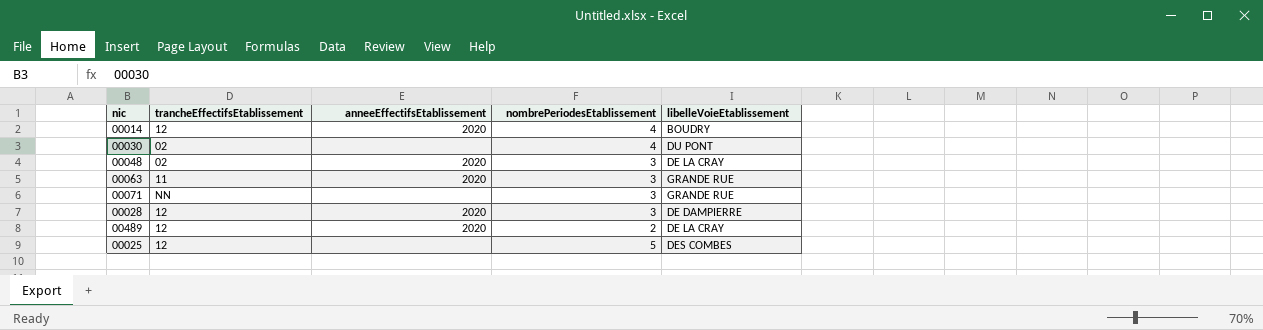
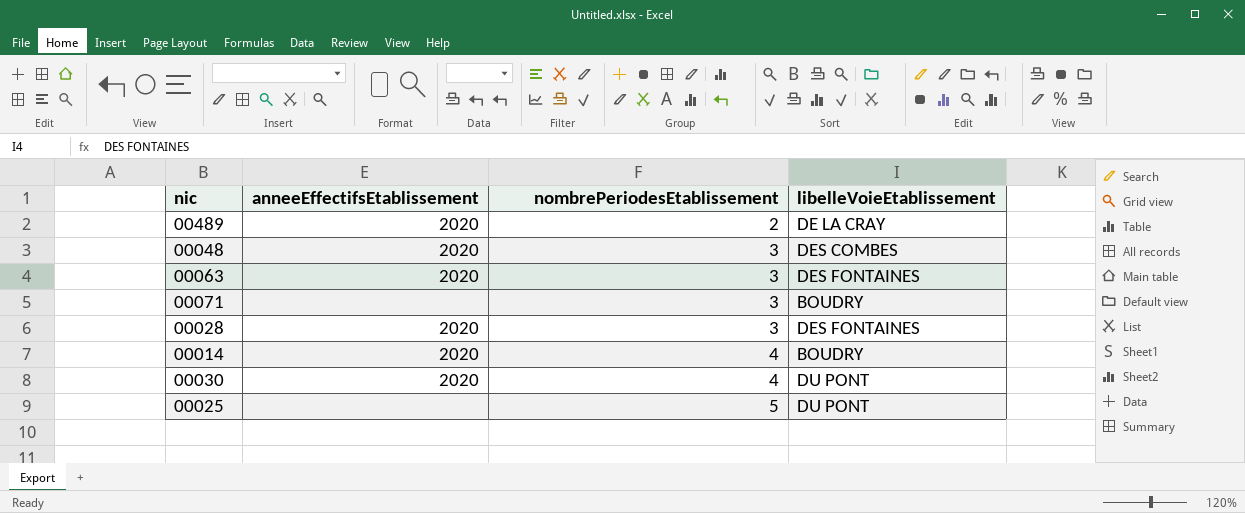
row order: none -> nombrePeriodesEtablissement ascending
column trancheEffectifsEtablissement | position: 2 -> none
00048 | libelleVoieEtablissement: DE LA CRAY -> DES COMBES
00063 | libelleVoieEtablissement: GRANDE RUE -> DES FONTAINES
00071 | libelleVoieEtablissement: GRANDE RUE -> BOUDRY
00028 | libelleVoieEtablissement: DE DAMPIERRE -> DES FONTAINES
00030 | anneeEffectifsEtablissement: none -> 2020
00025 | libelleVoieEtablissement: DES COMBES -> DU PONT

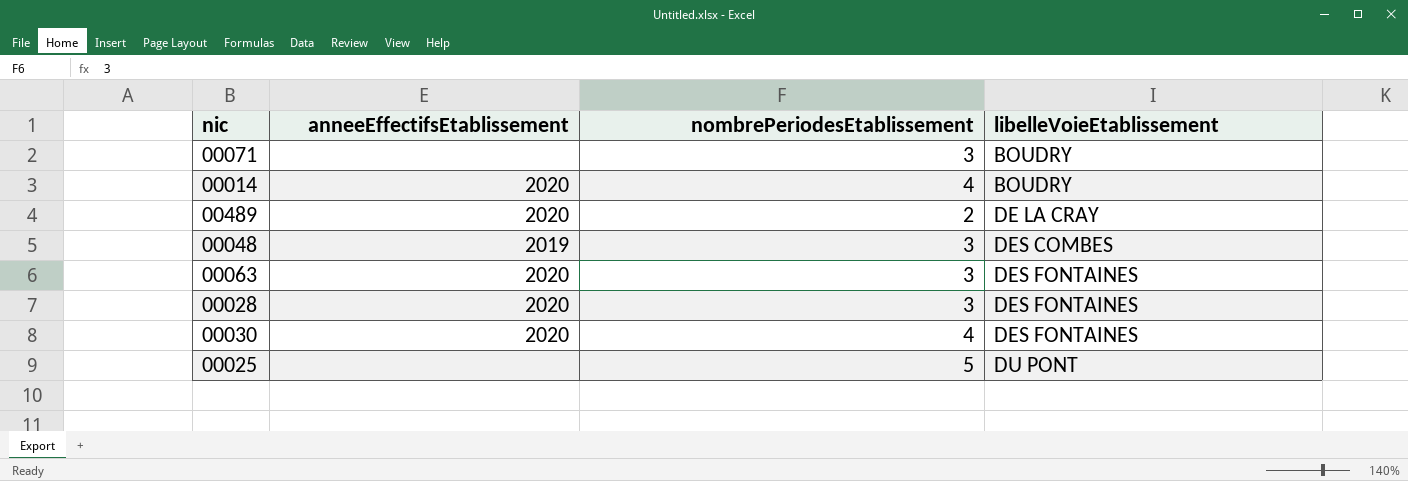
row order: nombrePeriodesEtablissement ascending -> libelleVoieEtablissement ascending
00048 | anneeEffectifsEtablissement: 2020 -> 2019
00030 | libelleVoieEtablissement: DU PONT -> DES FONTAINES

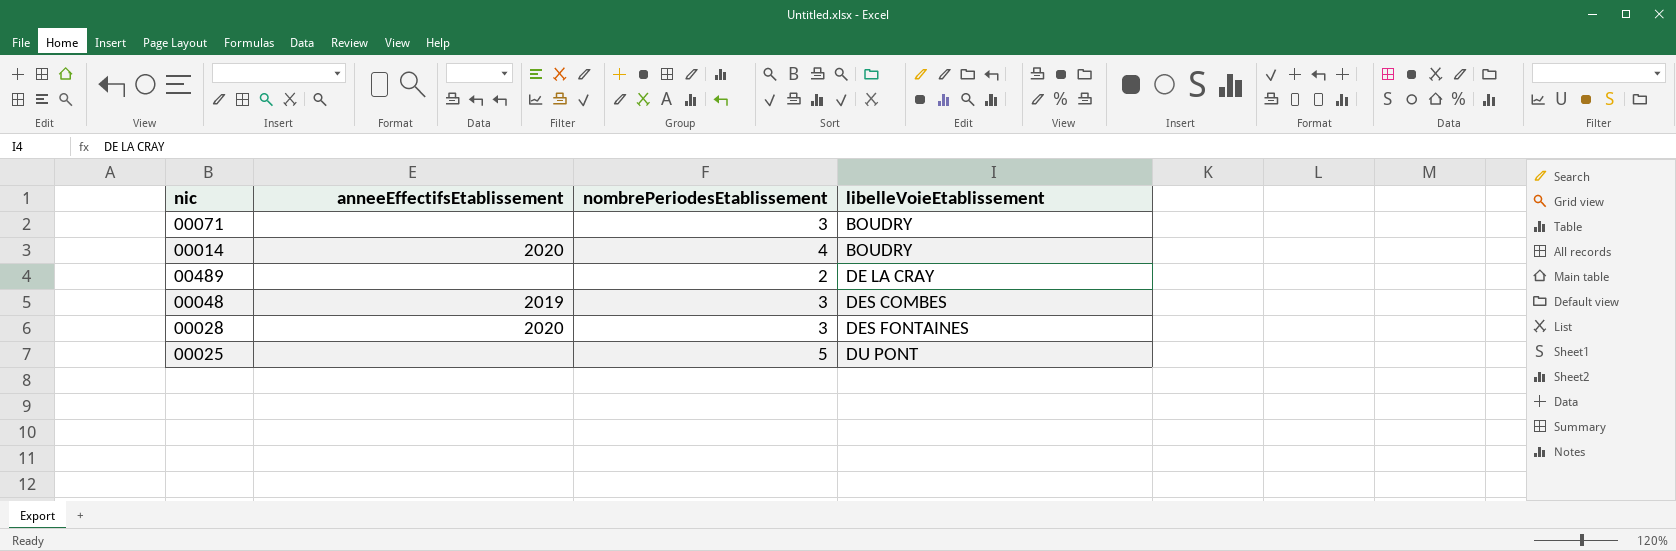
row 00063: 2020 | 3 | DES FONTAINES -> none
row 00030: 2020 | 4 | DES FONTAINES -> none
00489 | anneeEffectifsEtablissement: 2020 -> none

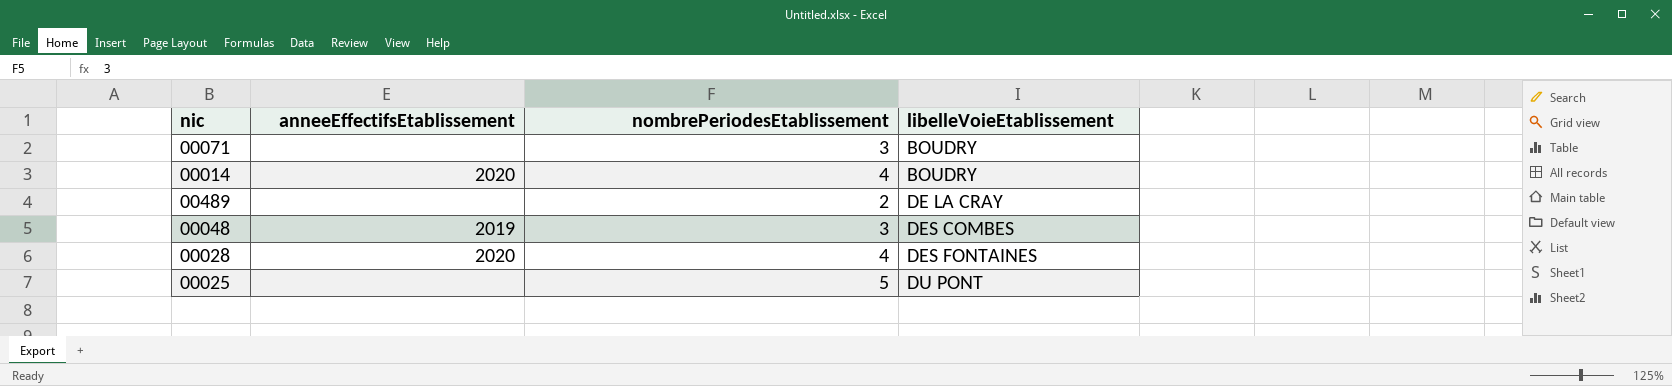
00028 | nombrePeriodesEtablissement: 3 -> 4

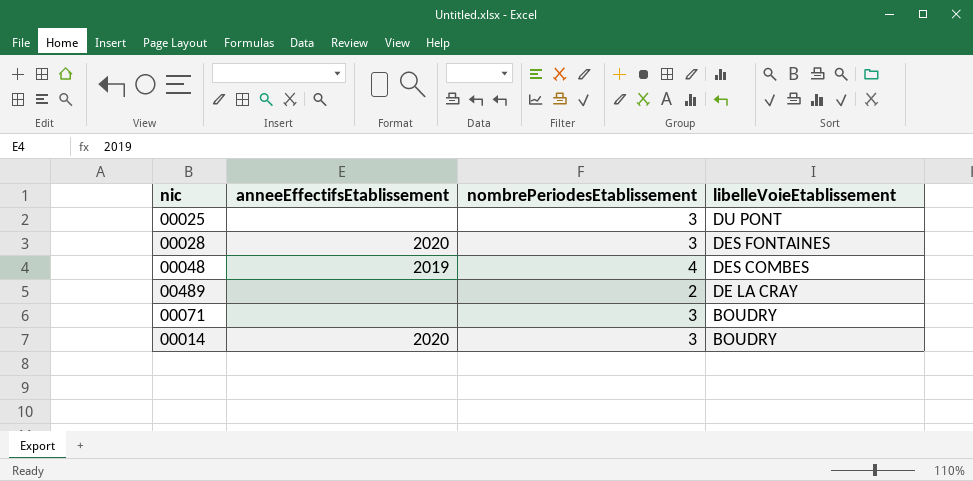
row order: libelleVoieEtablissement ascending -> libelleVoieEtablissement descending
00025 | nombrePeriodesEtablissement: 5 -> 3
00028 | nombrePeriodesEtablissement: 4 -> 3
00048 | nombrePeriodesEtablissement: 3 -> 4
00014 | nombrePeriodesEtablissement: 4 -> 3

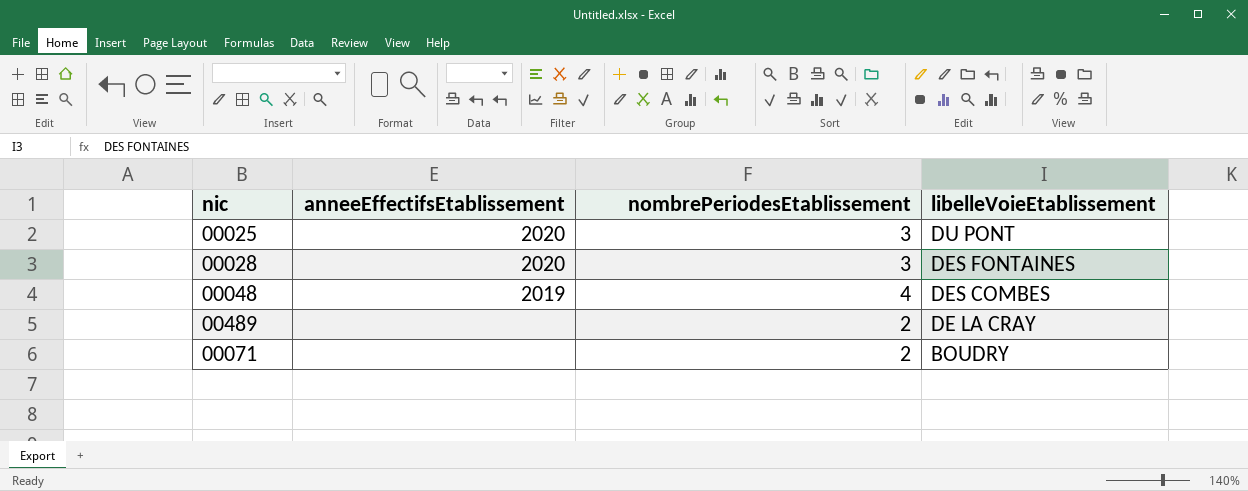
row 00014: 2020 | 3 | BOUDRY -> none
00025 | anneeEffectifsEtablissement: none -> 2020
00071 | nombrePeriodesEtablissement: 3 -> 2

